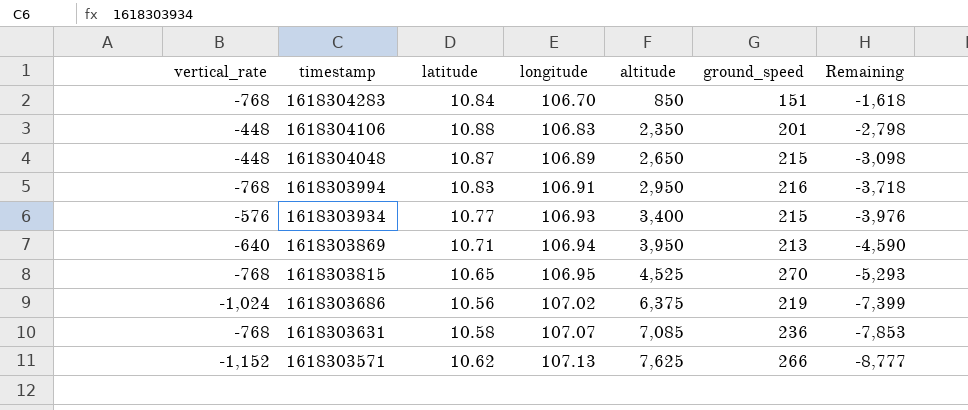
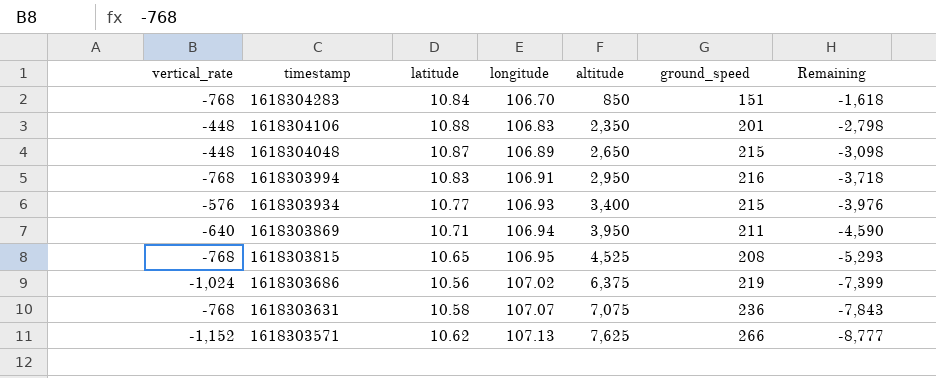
1618303869 | ground_speed: 213 -> 211
1618303815 | ground_speed: 270 -> 208
1618303631 | altitude: 7,085 -> 7,075
1618303631 | Remaining: -7,853 -> -7,843

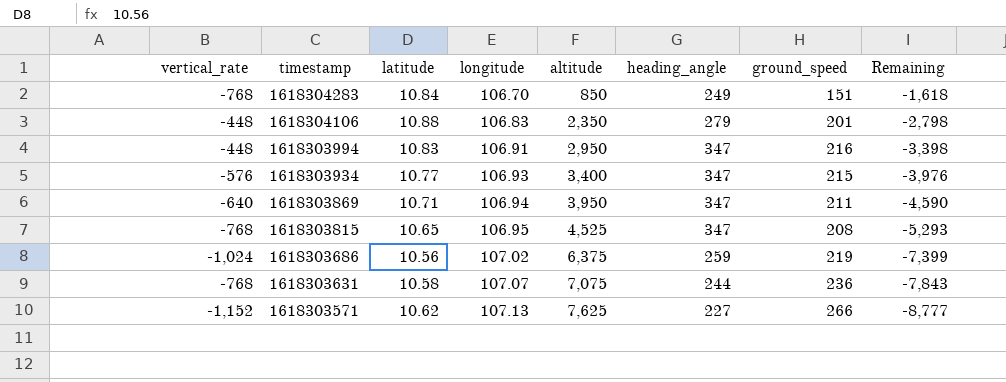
column heading_angle | position: none -> 6
row 1618304048: -448 | 10.87 | 106.89 | 2,650 | 215 | -3,098 -> none
1618303994 | vertical_rate: -768 -> -448
1618303994 | Remaining: -3,718 -> -3,398

